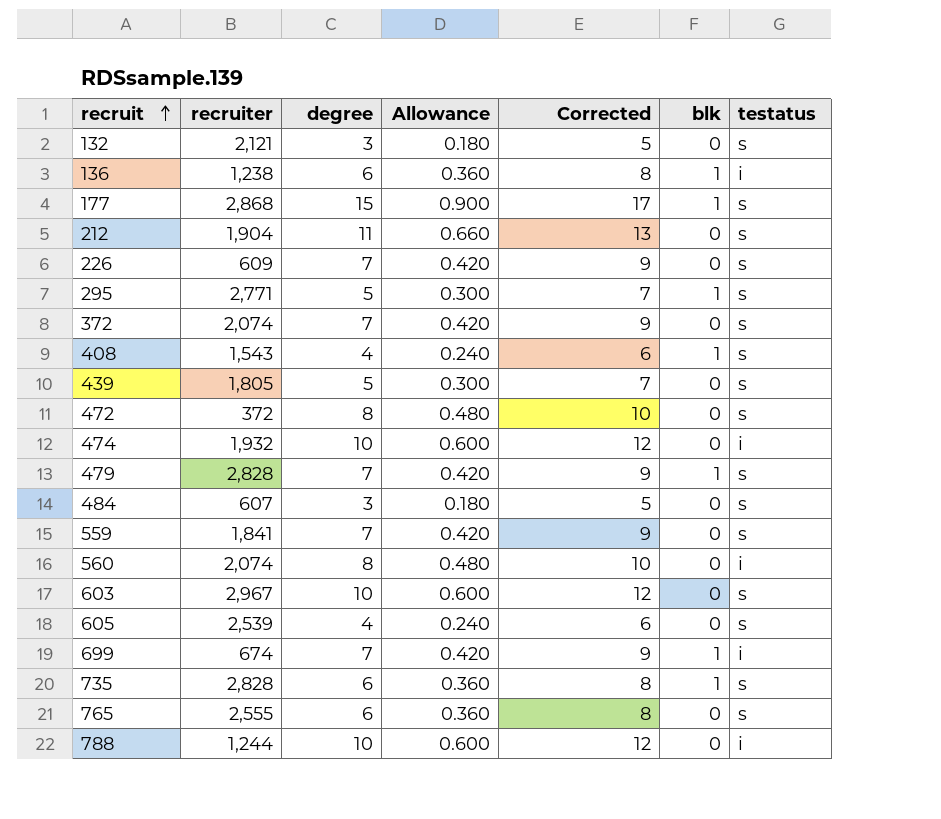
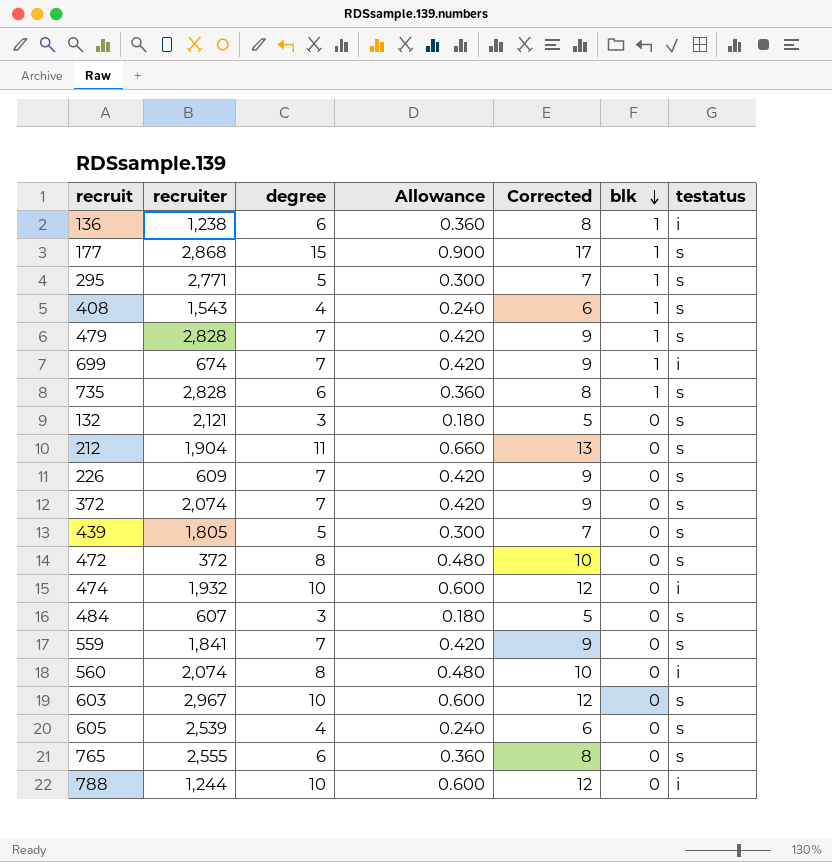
row order: recruit ascending -> blk descending

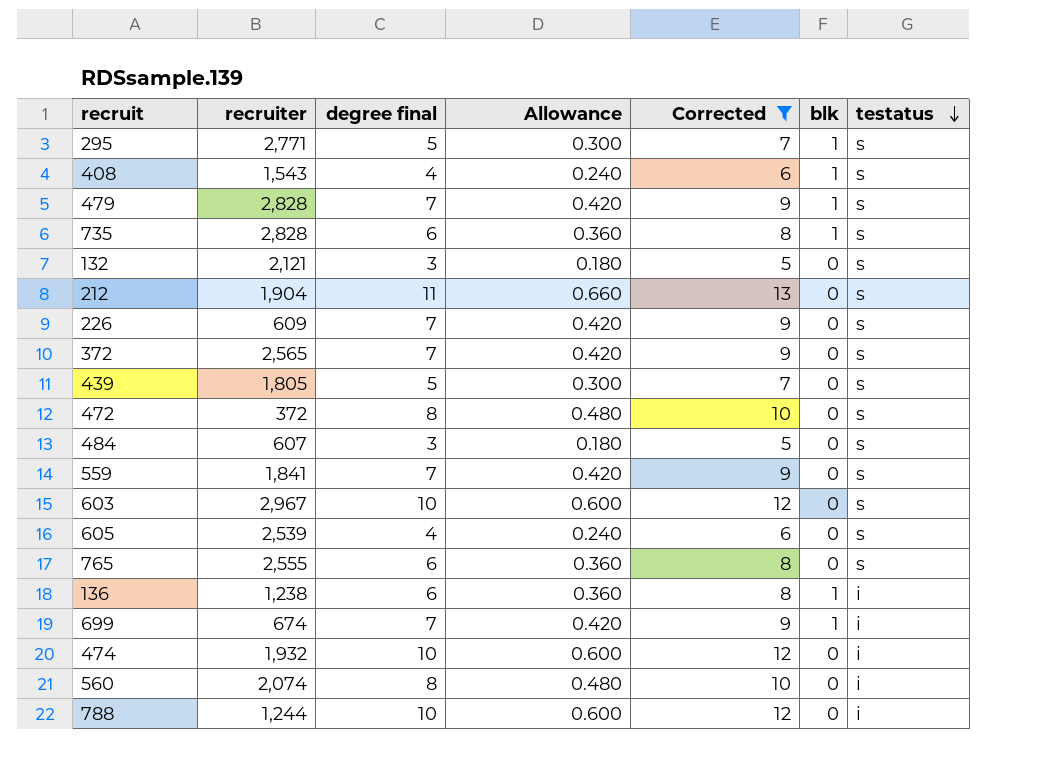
filter: none -> Corrected != 17
row order: blk descending -> testatus descending
column name: degree -> degree final
372 | recruiter: 2,074 -> 2,565

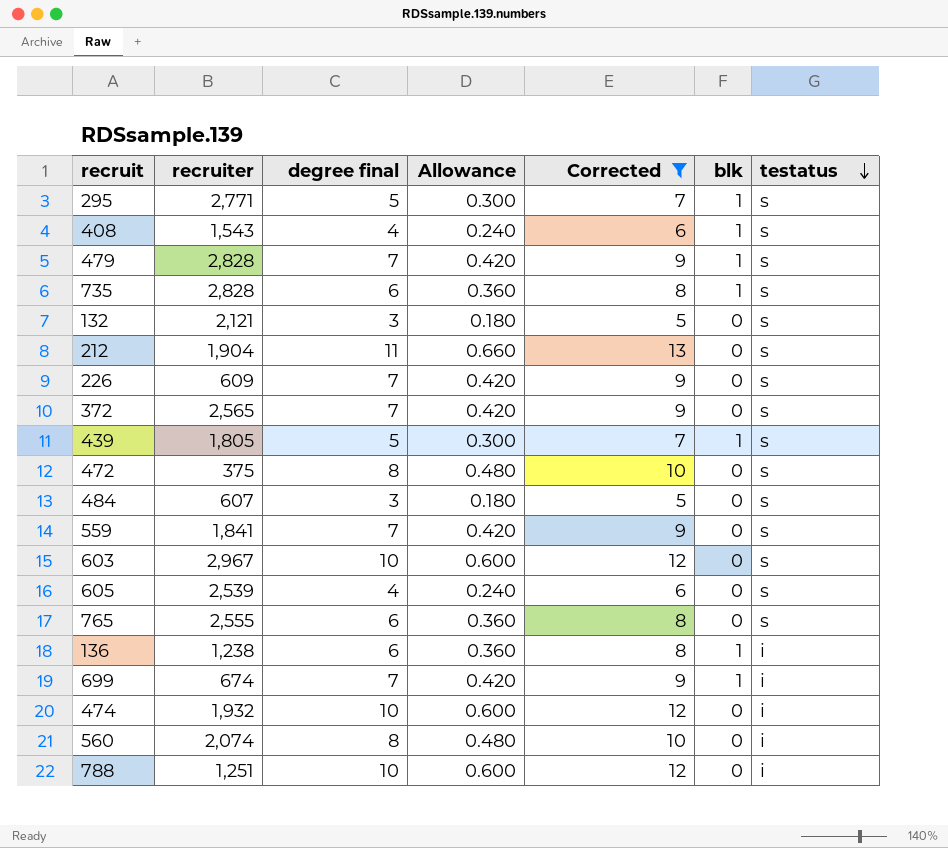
439 | blk: 0 -> 1
472 | recruiter: 372 -> 375
788 | recruiter: 1,244 -> 1,251

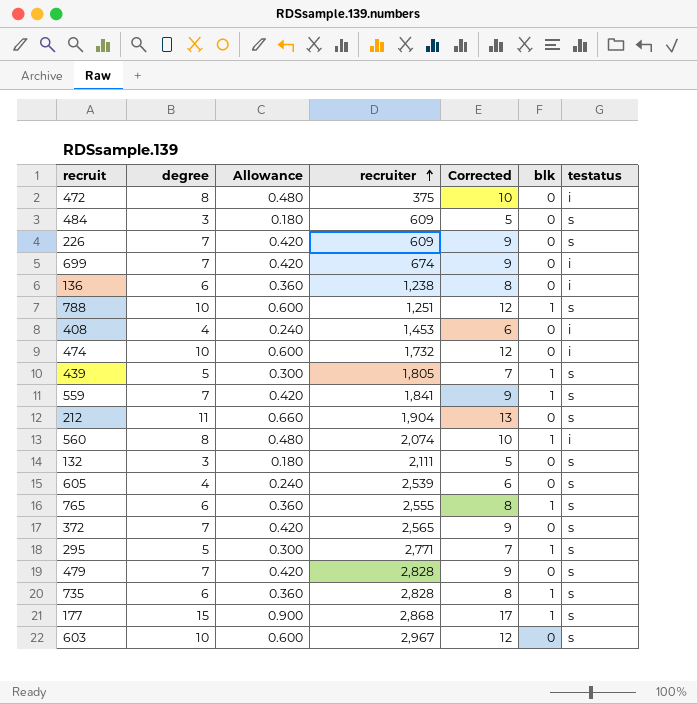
filter: Corrected != 17 -> none
row order: testatus descending -> recruiter ascending
column name: degree final -> degree
column recruiter | position: 2 -> 4
472 | testatus: s -> i
484 | recruiter: 607 -> 609
699 | blk: 1 -> 0
136 | blk: 1 -> 0
788 | blk: 0 -> 1
788 | testatus: i -> s
408 | recruiter: 1,543 -> 1,453
408 | blk: 1 -> 0
408 | testatus: s -> i
474 | recruiter: 1,932 -> 1,732
559 | blk: 0 -> 1
560 | blk: 0 -> 1
132 | recruiter: 2,121 -> 2,111
765 | blk: 0 -> 1
479 | blk: 1 -> 0

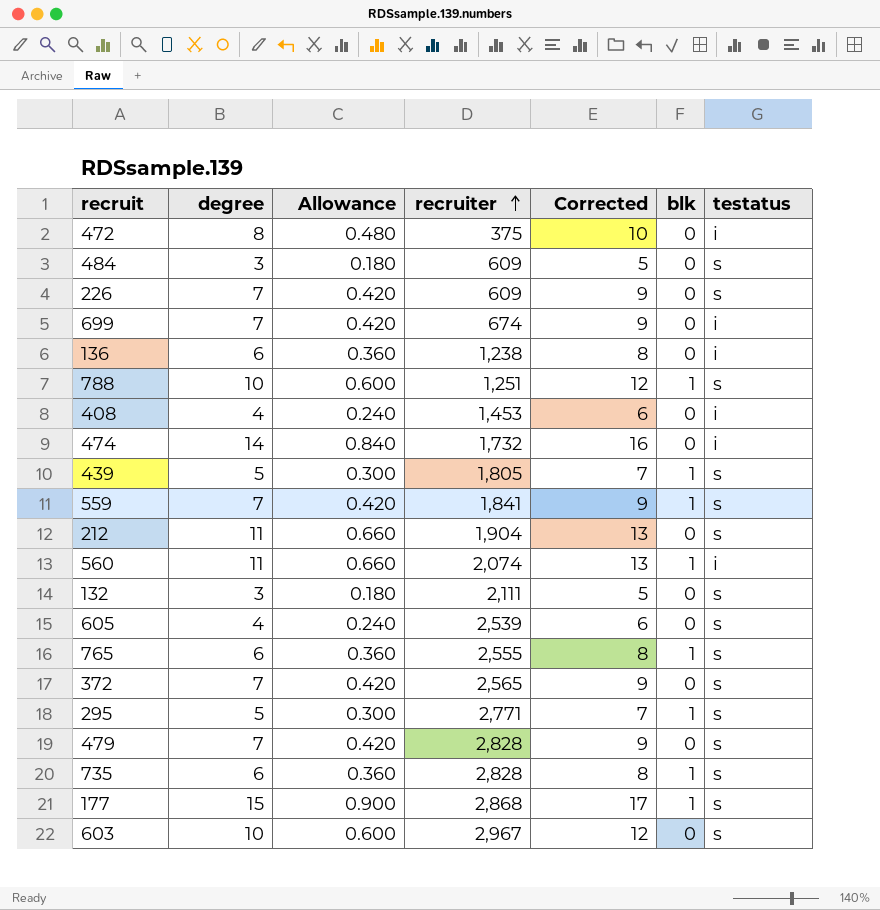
474 | degree: 10 -> 14
474 | Allowance: 0.600 -> 0.840
474 | Corrected: 12 -> 16
560 | degree: 8 -> 11
560 | Allowance: 0.480 -> 0.660
560 | Corrected: 10 -> 13

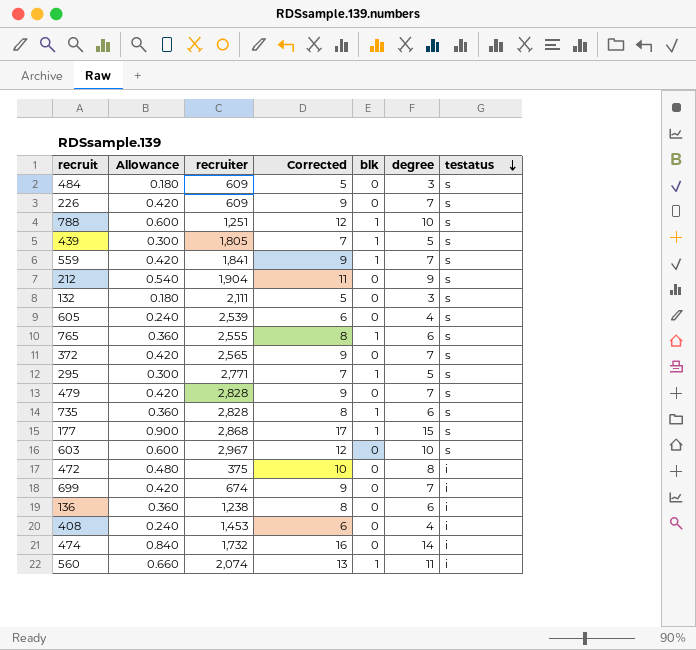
row order: recruiter ascending -> testatus descending
column degree | position: 2 -> 6
212 | Allowance: 0.660 -> 0.540
212 | Corrected: 13 -> 11
212 | degree: 11 -> 9

